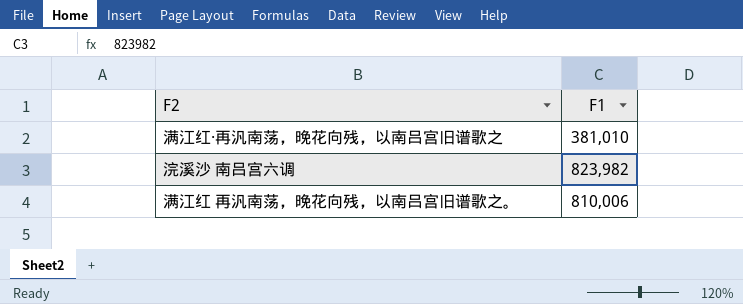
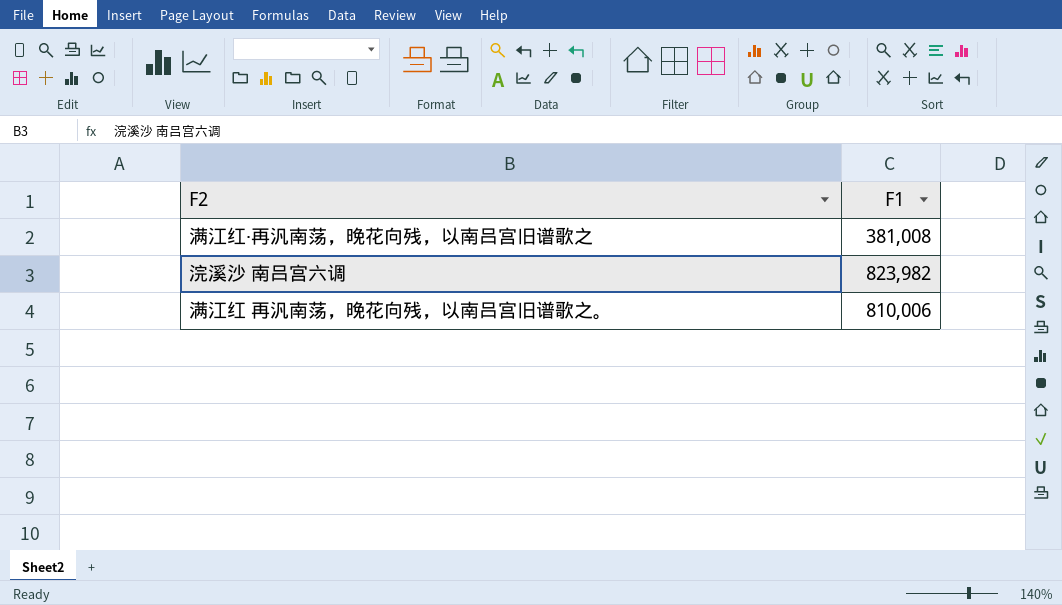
满江红·再汎南荡，晚花向残，以南吕宫旧谱歌之 | F1: 381,010 -> 381,008

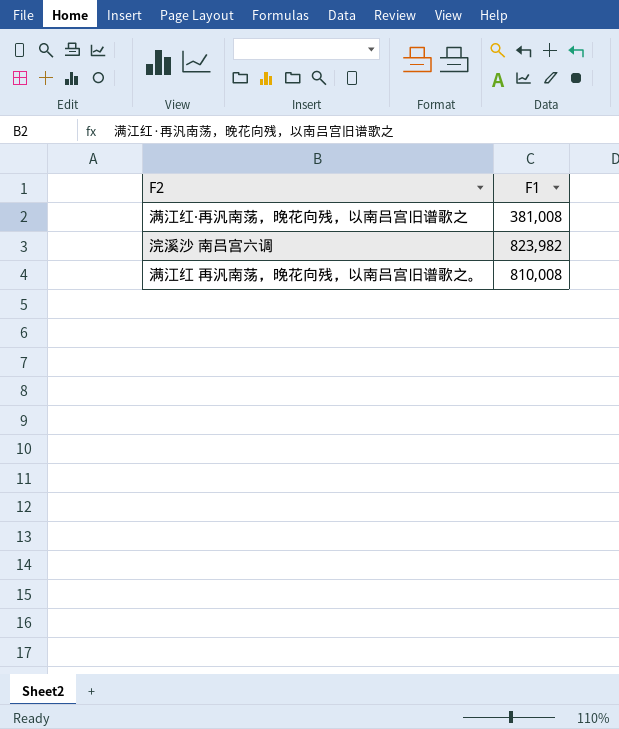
满江红 再汎南荡，晚花向残，以南吕宫旧谱歌之。 | F1: 810,006 -> 810,008

